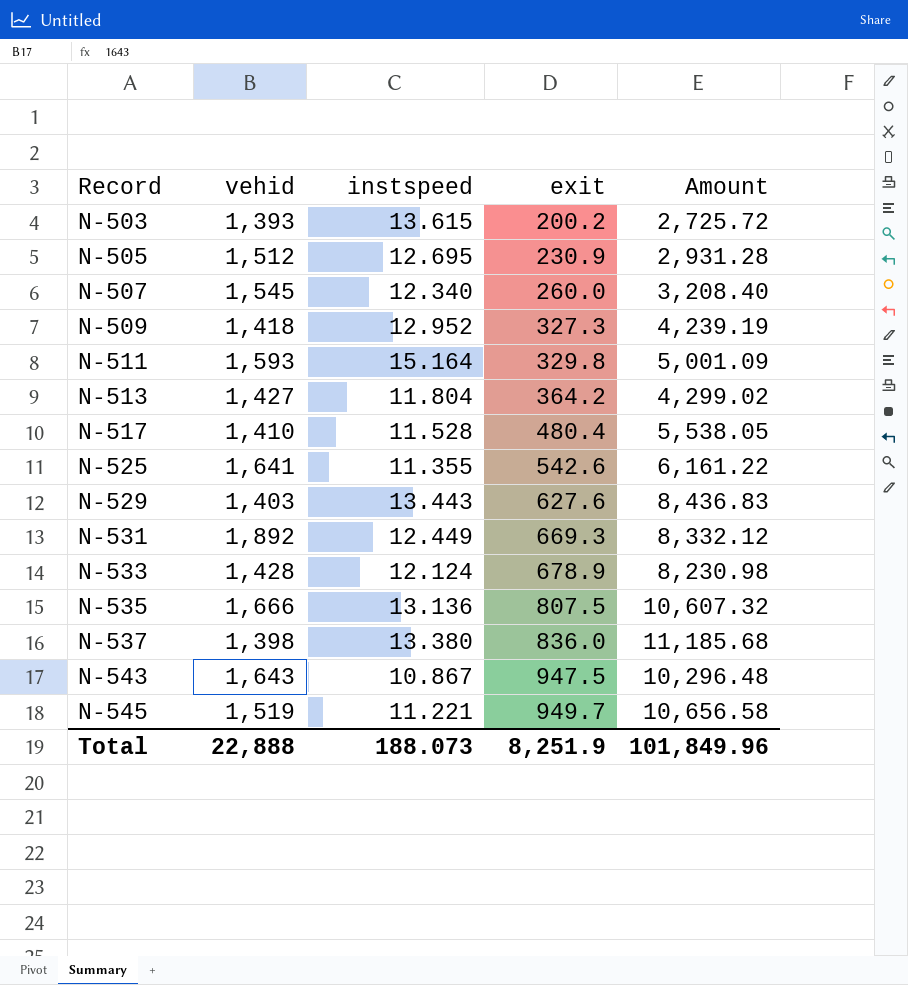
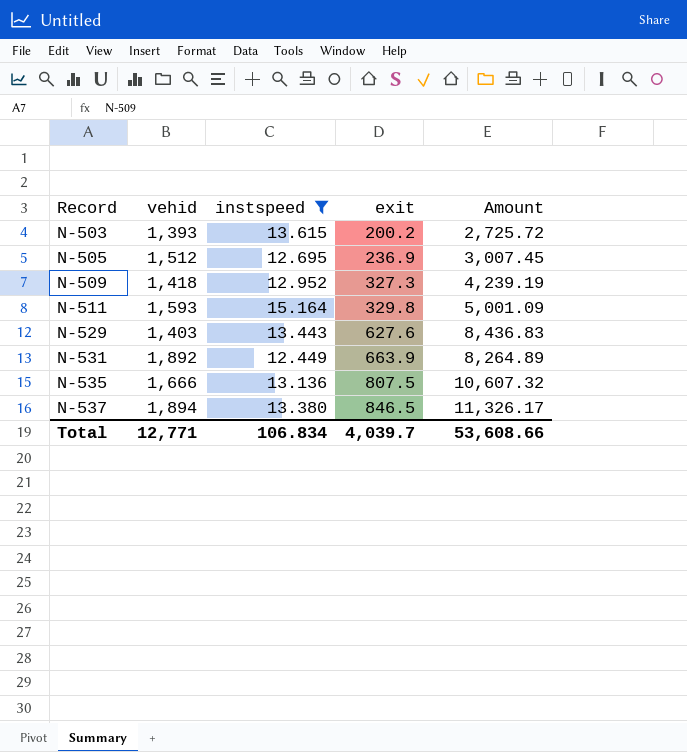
filter: none -> instspeed >= 12.449
N-505 | exit: 230.9 -> 236.9
N-505 | Amount: 2,931.28 -> 3,007.45
N-531 | exit: 669.3 -> 663.9
N-531 | Amount: 8,332.12 -> 8,264.89
N-537 | vehid: 1,398 -> 1,894
N-537 | exit: 836.0 -> 846.5
N-537 | Amount: 11,185.68 -> 11,326.17
Total | vehid: 22,888 -> 12,771
Total | instspeed: 188.073 -> 106.834
Total | exit: 8,251.9 -> 4,039.7
Total | Amount: 101,849.96 -> 53,608.66

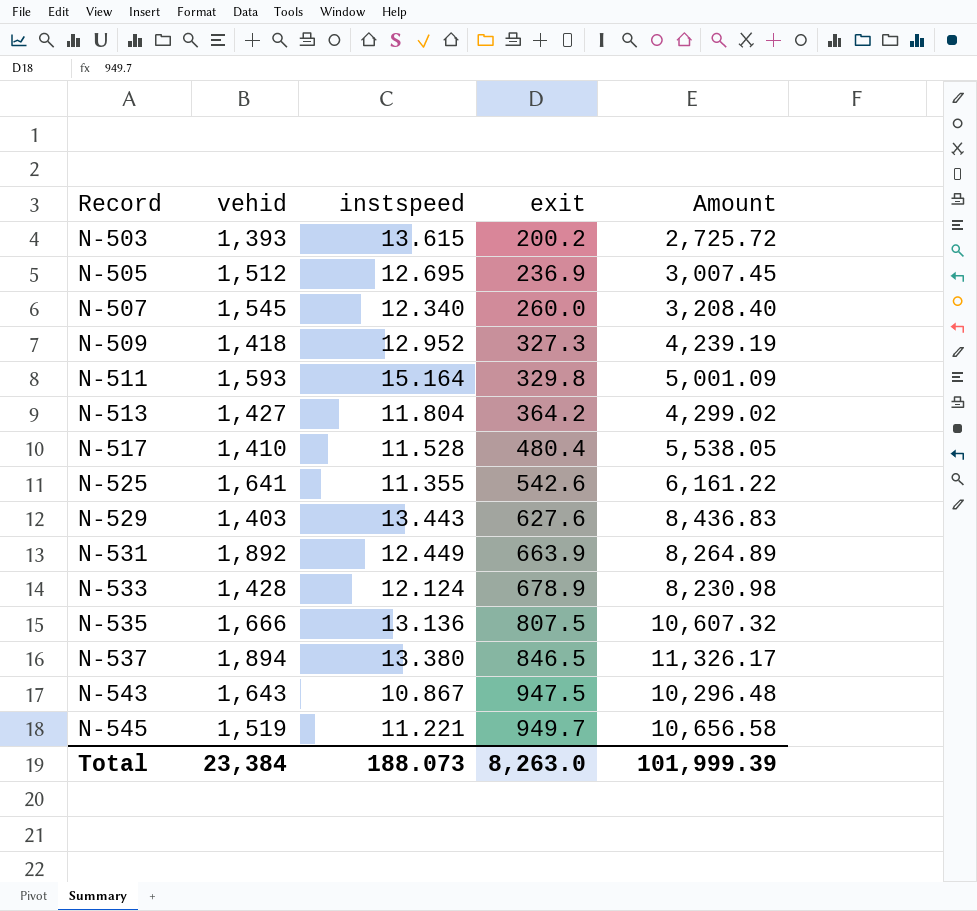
filter: instspeed >= 12.449 -> none
Total | vehid: 12,771 -> 23,384
Total | instspeed: 106.834 -> 188.073
Total | exit: 4,039.7 -> 8,263.0
Total | Amount: 53,608.66 -> 101,999.39

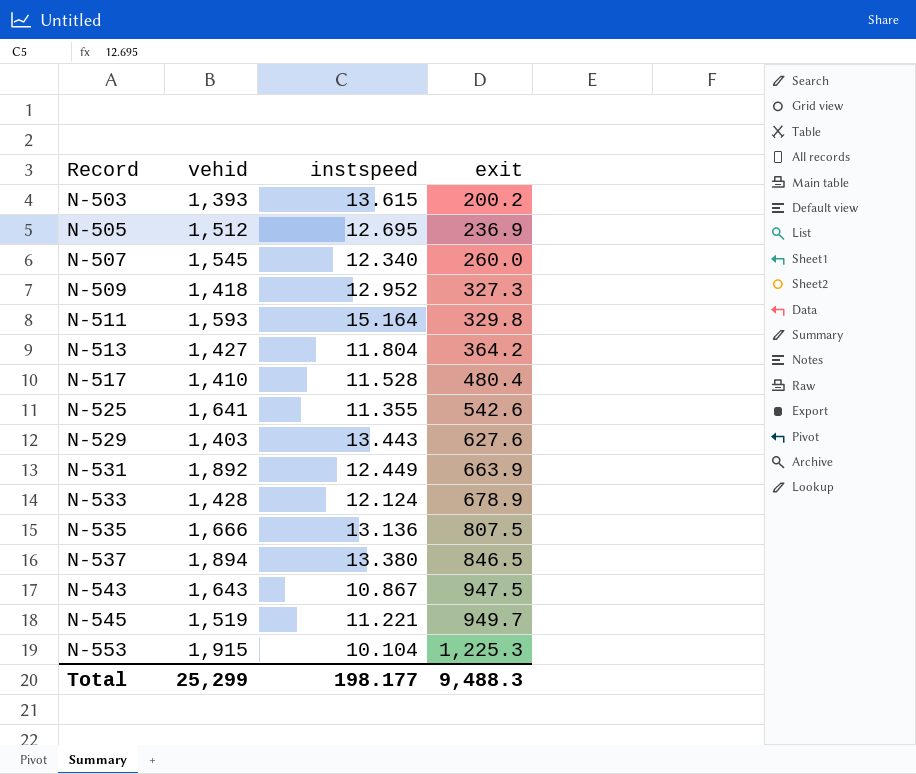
column Amount | formula: [instspeed] * [exit] -> none
row N-553: none -> 1,915 | 10.104 | 1,225.3
Total | vehid: 23,384 -> 25,299
Total | instspeed: 188.073 -> 198.177
Total | exit: 8,263.0 -> 9,488.3

